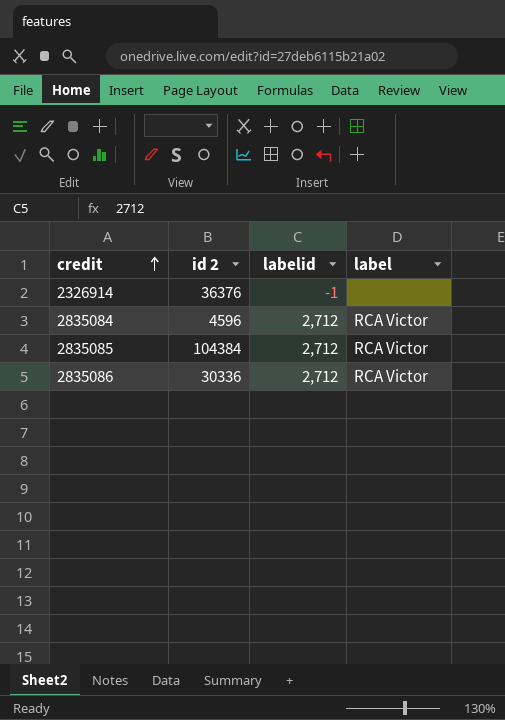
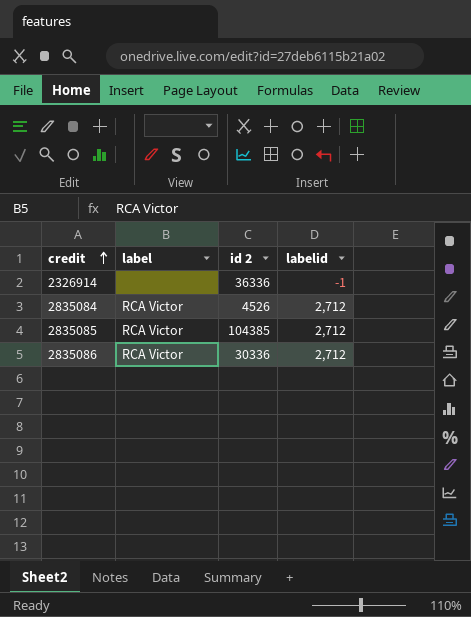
column label | position: 4 -> 2
2326914 | id 2: 36376 -> 36336
2835084 | id 2: 4596 -> 4526
2835085 | id 2: 104384 -> 104385

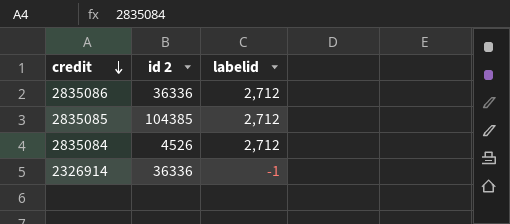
row order: credit ascending -> credit descending
column label | position: 2 -> none
2835086 | id 2: 30336 -> 36336

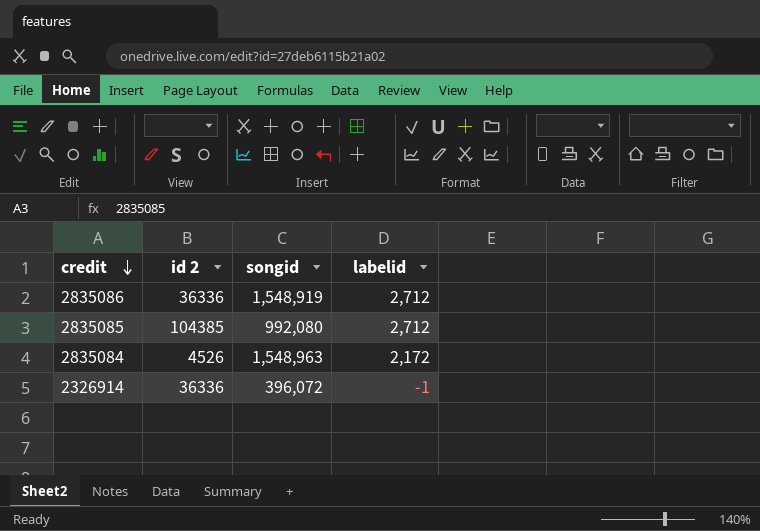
column songid | position: none -> 3
2835084 | labelid: 2,712 -> 2,172

